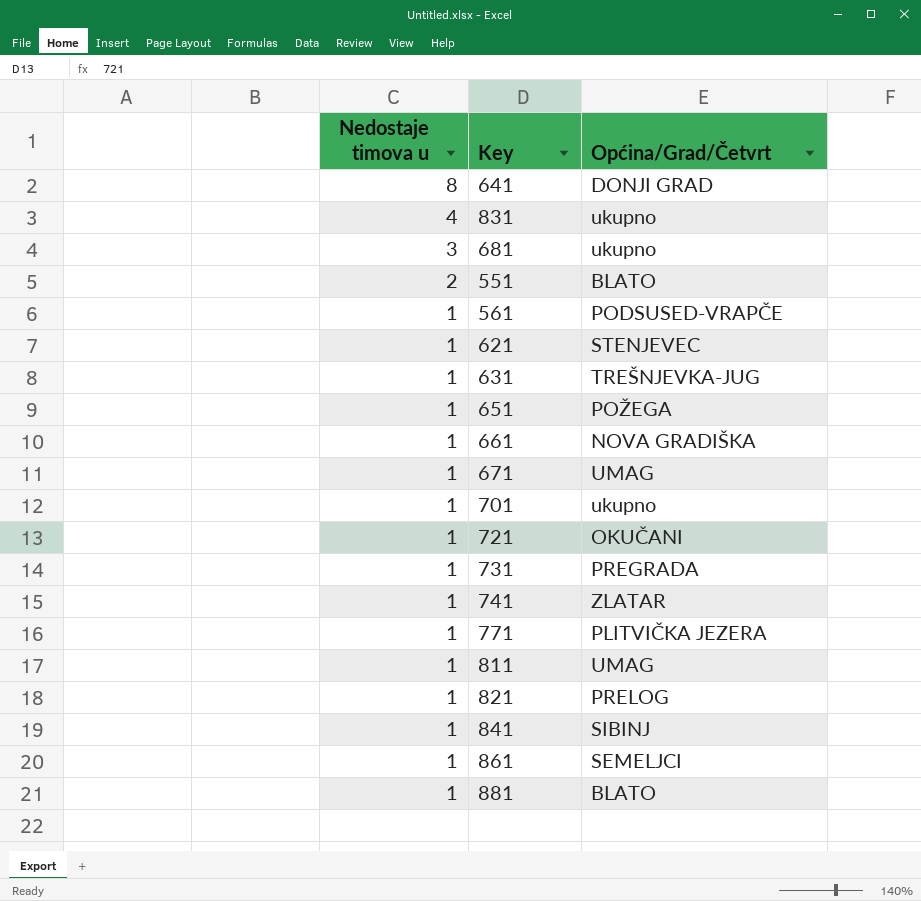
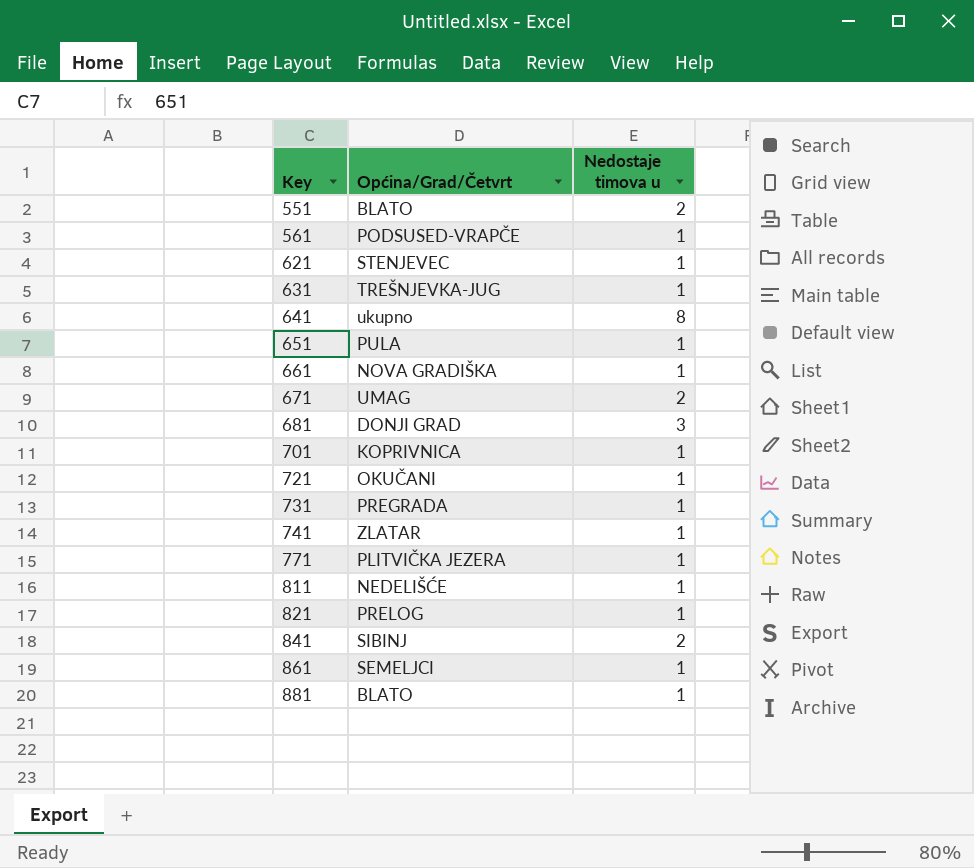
row order: Nedostaje timova u descending -> Key ascending
column Nedostaje timova u | position: 1 -> 3
row 831: 4 | ukupno -> none
641 | Općina/Grad/Četvrt: DONJI GRAD -> ukupno
651 | Općina/Grad/Četvrt: POŽEGA -> PULA
671 | Nedostaje timova u: 1 -> 2
681 | Općina/Grad/Četvrt: ukupno -> DONJI GRAD
701 | Općina/Grad/Četvrt: ukupno -> KOPRIVNICA
811 | Općina/Grad/Četvrt: UMAG -> NEDELIŠĆE
841 | Nedostaje timova u: 1 -> 2

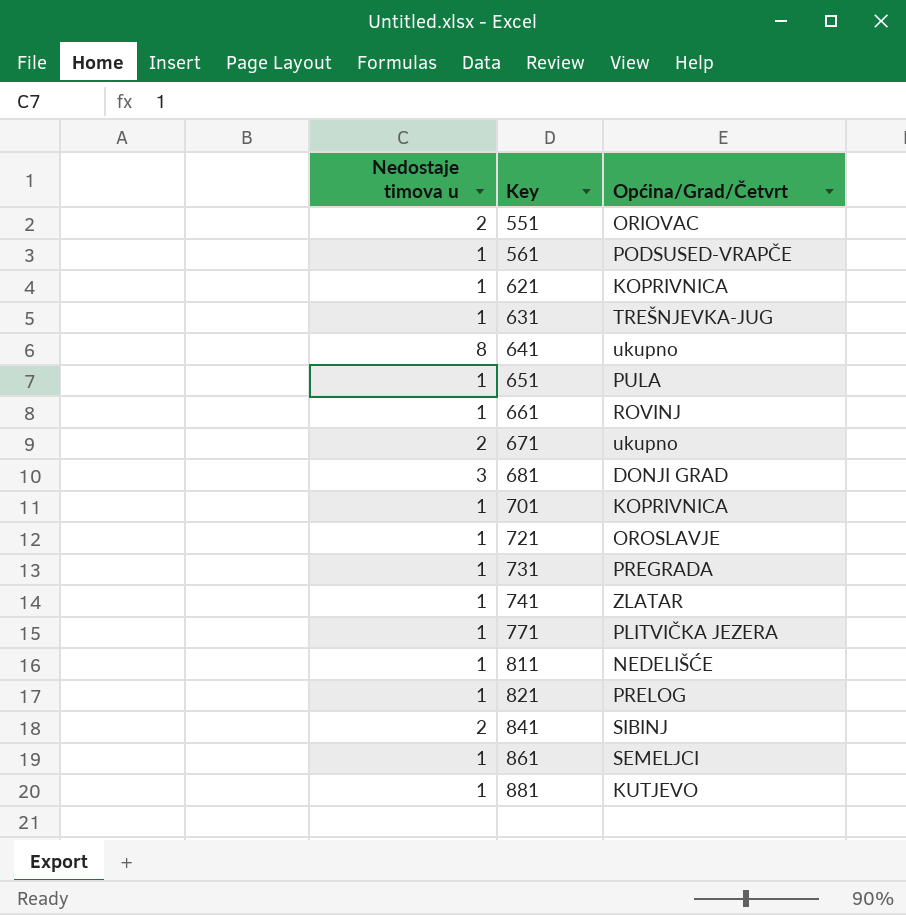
column Nedostaje timova u | position: 3 -> 1
551 | Općina/Grad/Četvrt: BLATO -> ORIOVAC
621 | Općina/Grad/Četvrt: STENJEVEC -> KOPRIVNICA
661 | Općina/Grad/Četvrt: NOVA GRADIŠKA -> ROVINJ
671 | Općina/Grad/Četvrt: UMAG -> ukupno
721 | Općina/Grad/Četvrt: OKUČANI -> OROSLAVJE
881 | Općina/Grad/Četvrt: BLATO -> KUTJEVO

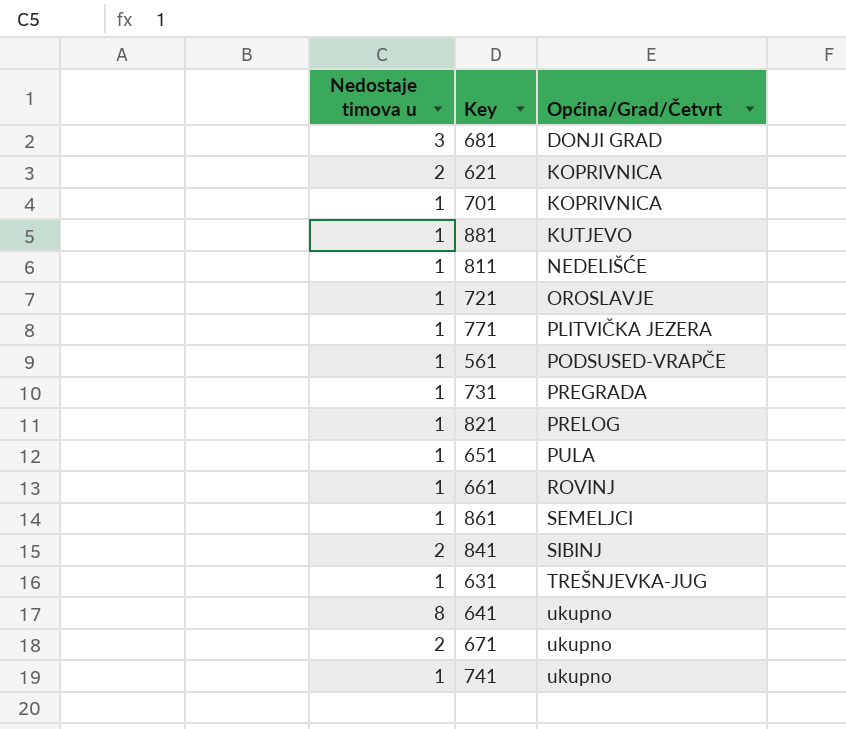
row order: Key ascending -> Općina/Grad/Četvrt ascending
row 551: 2 | ORIOVAC -> none
621 | Nedostaje timova u: 1 -> 2
741 | Općina/Grad/Četvrt: ZLATAR -> ukupno

